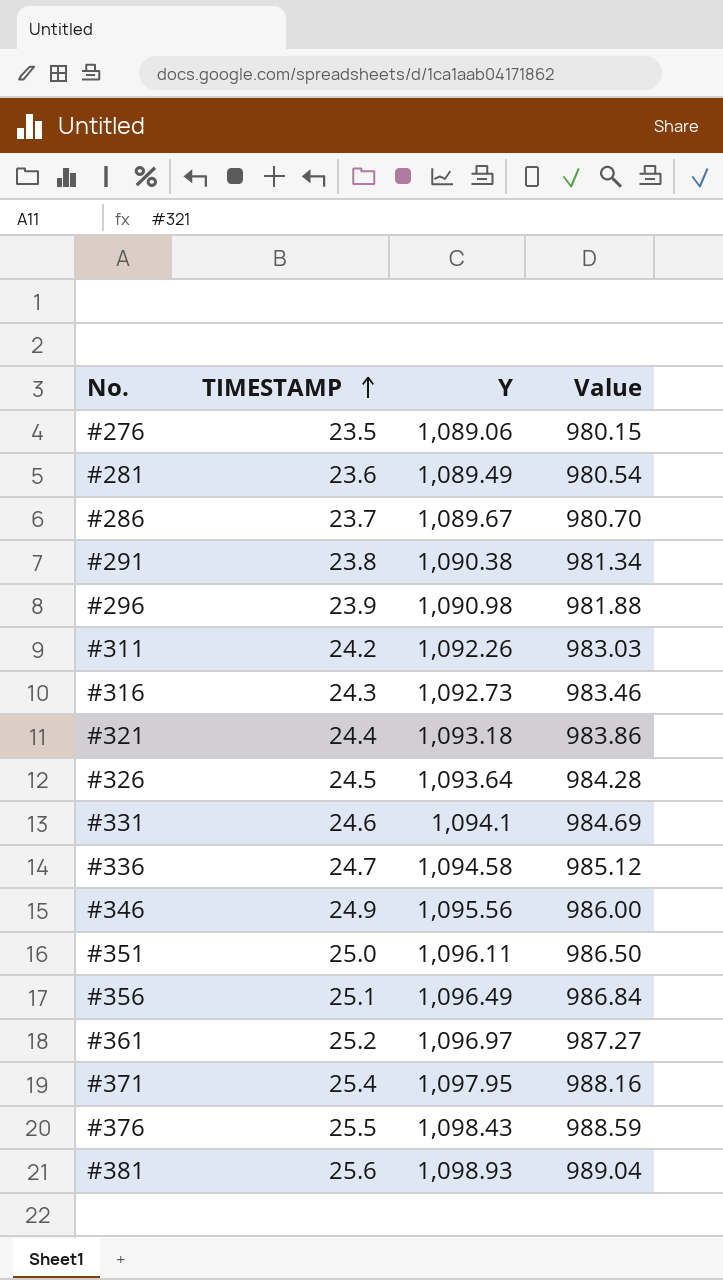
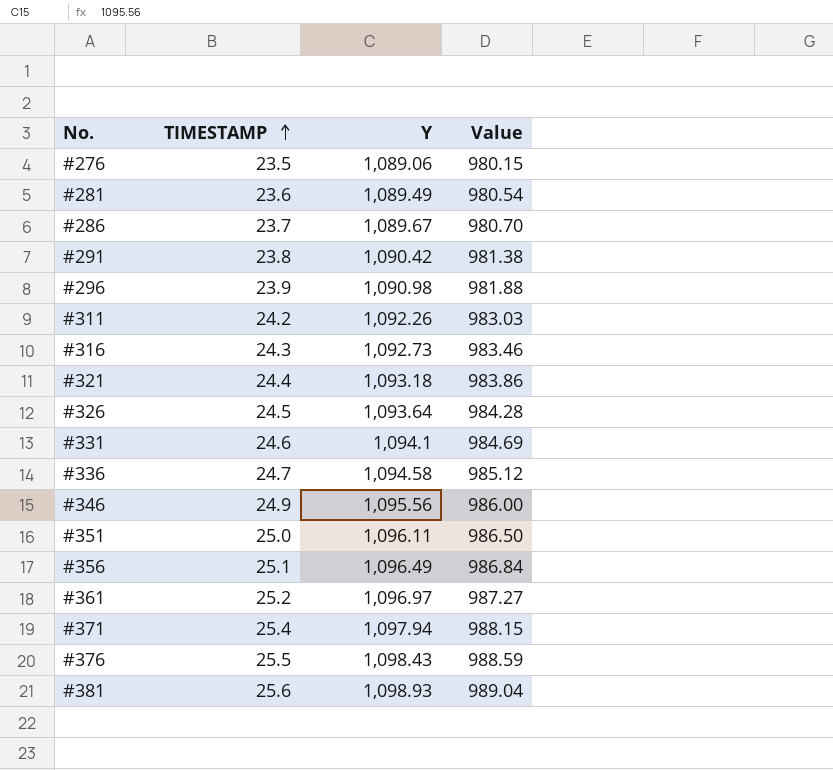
#291 | Y: 1,090.38 -> 1,090.42
#291 | Value: 981.34 -> 981.38
#371 | Y: 1,097.95 -> 1,097.94
#371 | Value: 988.16 -> 988.15

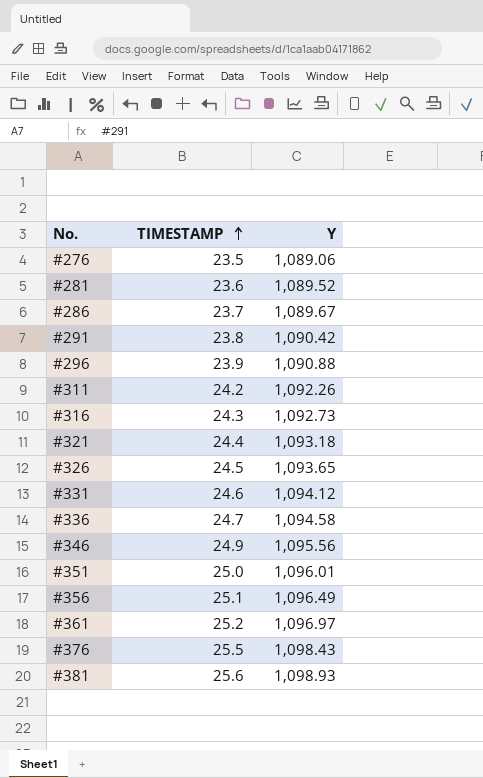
column Value | formula: [Y] * 0.9 -> none
row #371: 25.4 | 1,097.94 | 988.15 -> none
#281 | Y: 1,089.49 -> 1,089.52
#296 | Y: 1,090.98 -> 1,090.88
#326 | Y: 1,093.64 -> 1,093.65
#331 | Y: 1,094.1 -> 1,094.12
#351 | Y: 1,096.11 -> 1,096.01

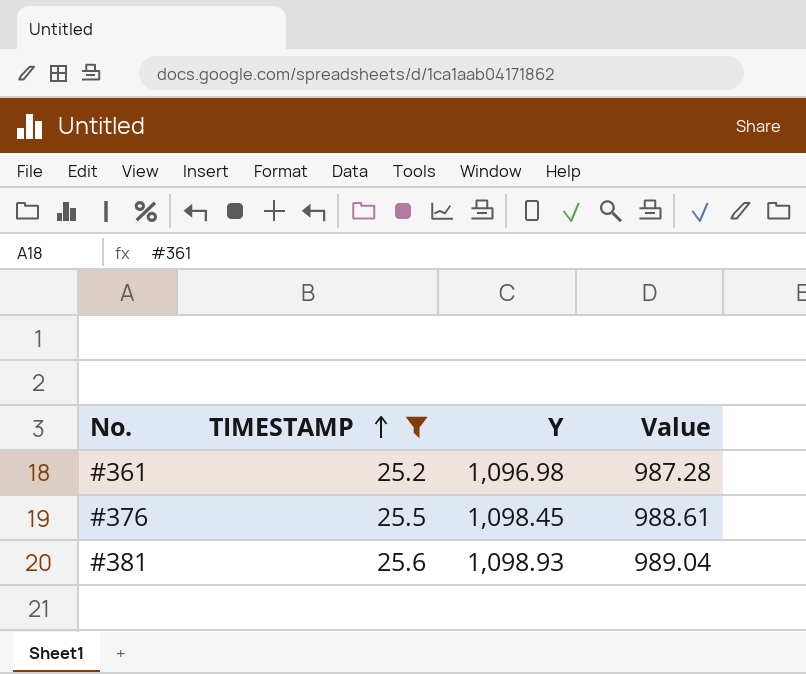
filter: none -> TIMESTAMP >= 25.2
column Value | formula: none -> [Y] * 0.9
#361 | Y: 1,096.97 -> 1,096.98
#376 | Y: 1,098.43 -> 1,098.45

